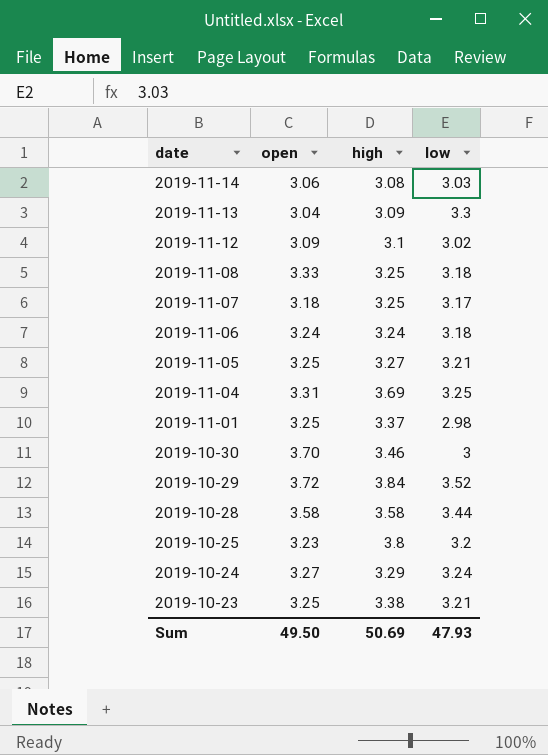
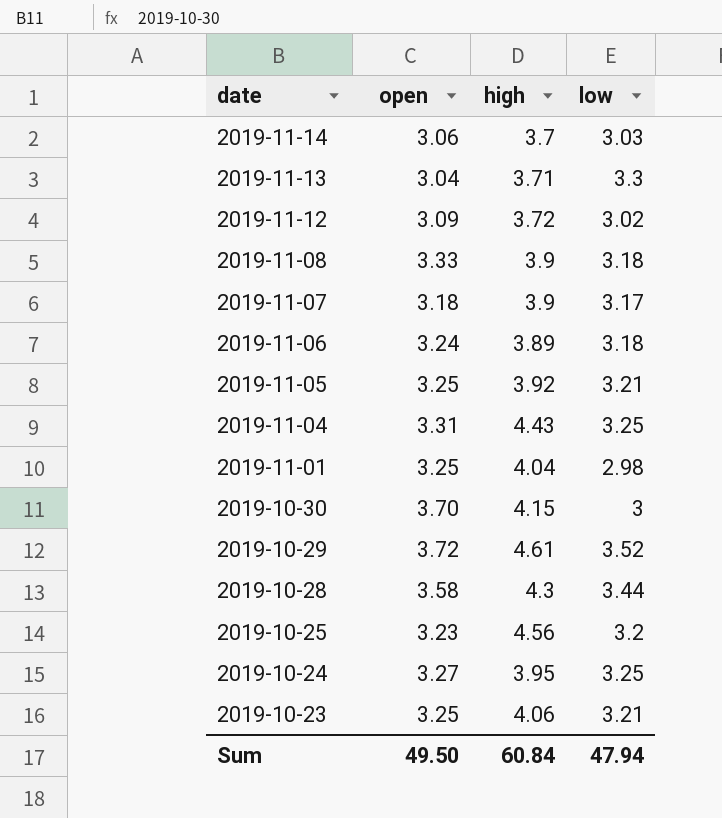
2019-11-14 | high: 3.08 -> 3.7
2019-11-13 | high: 3.09 -> 3.71
2019-11-12 | high: 3.1 -> 3.72
2019-11-08 | high: 3.25 -> 3.9
2019-11-07 | high: 3.25 -> 3.9
2019-11-06 | high: 3.24 -> 3.89
2019-11-05 | high: 3.27 -> 3.92
2019-11-04 | high: 3.69 -> 4.43
2019-11-01 | high: 3.37 -> 4.04
2019-10-30 | high: 3.46 -> 4.15
2019-10-29 | high: 3.84 -> 4.61
2019-10-28 | high: 3.58 -> 4.3
2019-10-25 | high: 3.8 -> 4.56
2019-10-24 | high: 3.29 -> 3.95
2019-10-24 | low: 3.24 -> 3.25
2019-10-23 | high: 3.38 -> 4.06
Sum | high: 50.69 -> 60.84
Sum | low: 47.93 -> 47.94

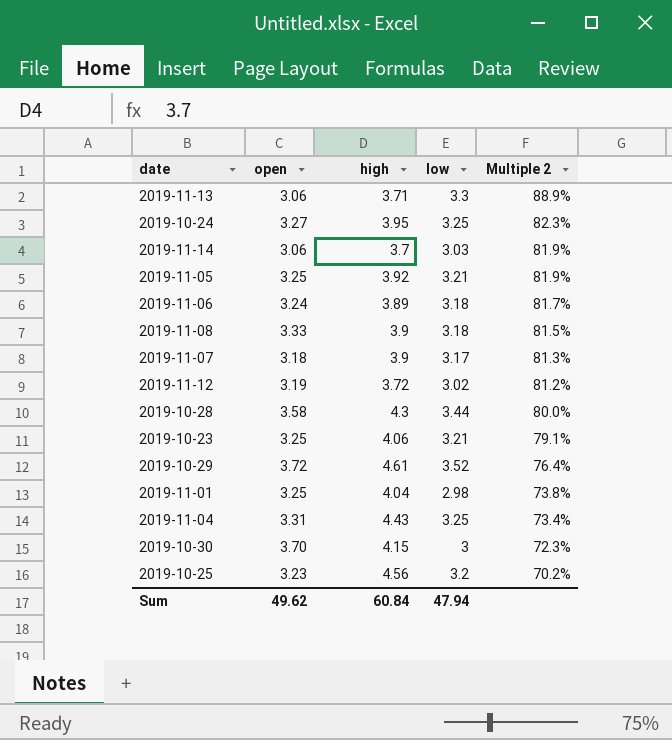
row order: date descending -> Multiple 2 descending
column Multiple 2 | formula: none -> [low] / [high]
2019-11-13 | open: 3.04 -> 3.06
2019-11-12 | open: 3.09 -> 3.19
Sum | open: 49.50 -> 49.62

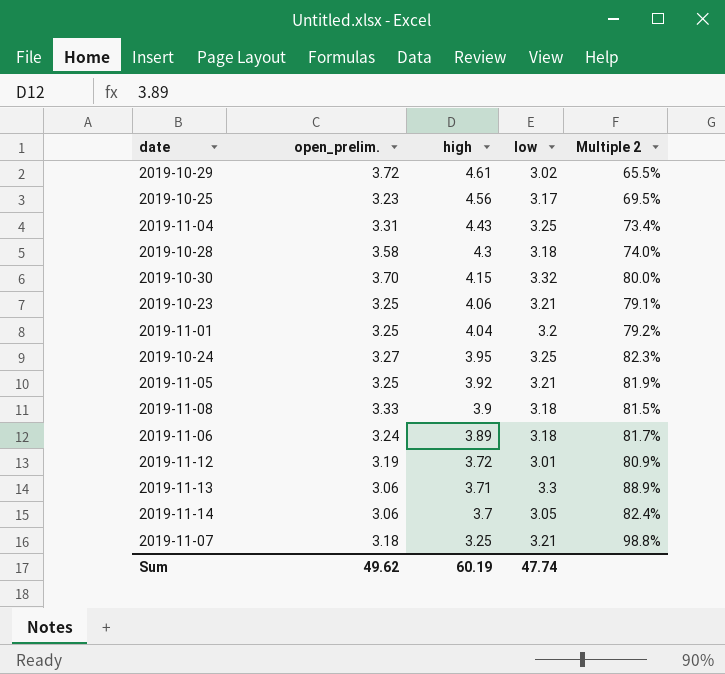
row order: Multiple 2 descending -> high descending
column name: open -> open_prelim.
2019-10-29 | low: 3.52 -> 3.02
2019-10-29 | Multiple 2: 76.4% -> 65.5%
2019-10-25 | low: 3.2 -> 3.17
2019-10-25 | Multiple 2: 70.2% -> 69.5%
2019-10-28 | low: 3.44 -> 3.18
2019-10-28 | Multiple 2: 80.0% -> 74.0%
2019-10-30 | low: 3 -> 3.32
2019-10-30 | Multiple 2: 72.3% -> 80.0%
2019-11-01 | low: 2.98 -> 3.2
2019-11-01 | Multiple 2: 73.8% -> 79.2%
2019-11-12 | low: 3.02 -> 3.01
2019-11-12 | Multiple 2: 81.2% -> 80.9%
2019-11-14 | low: 3.03 -> 3.05
2019-11-14 | Multiple 2: 81.9% -> 82.4%
2019-11-07 | high: 3.9 -> 3.25
2019-11-07 | low: 3.17 -> 3.21
2019-11-07 | Multiple 2: 81.3% -> 98.8%
Sum | high: 60.84 -> 60.19
Sum | low: 47.94 -> 47.74

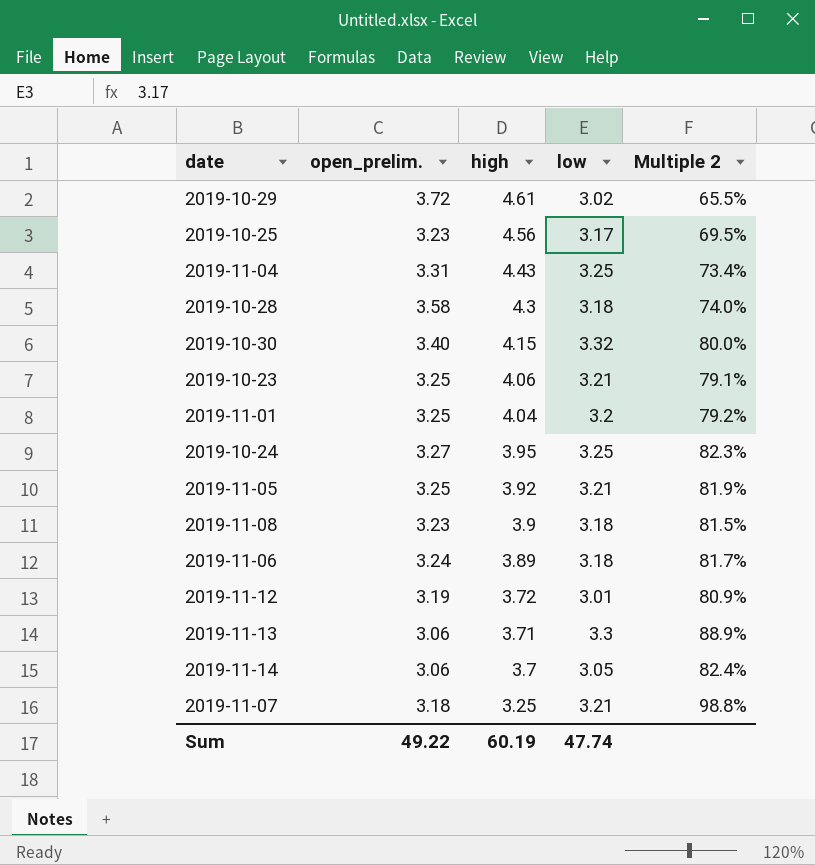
2019-10-30 | open_prelim.: 3.70 -> 3.40
2019-11-08 | open_prelim.: 3.33 -> 3.23
Sum | open_prelim.: 49.62 -> 49.22

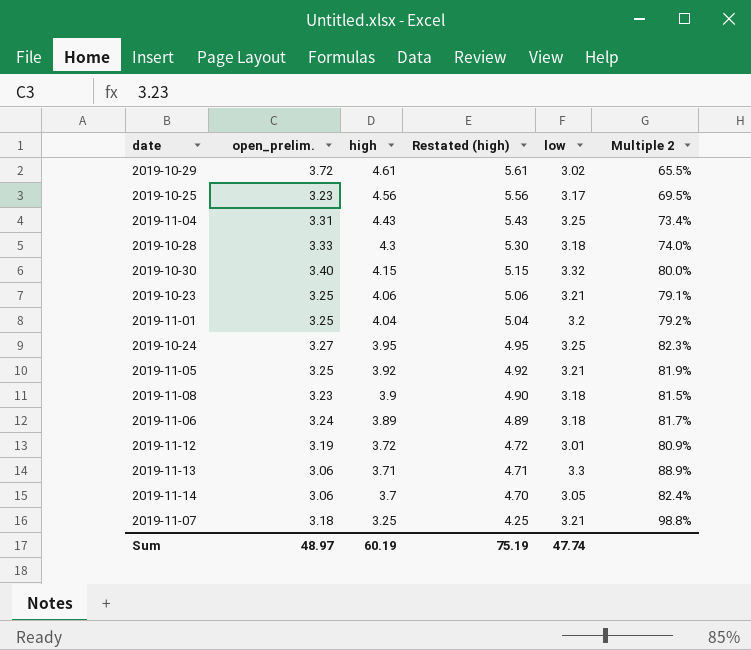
column Restated (high) | formula: none -> [high] + 1
2019-10-28 | open_prelim.: 3.58 -> 3.33
Sum | open_prelim.: 49.22 -> 48.97

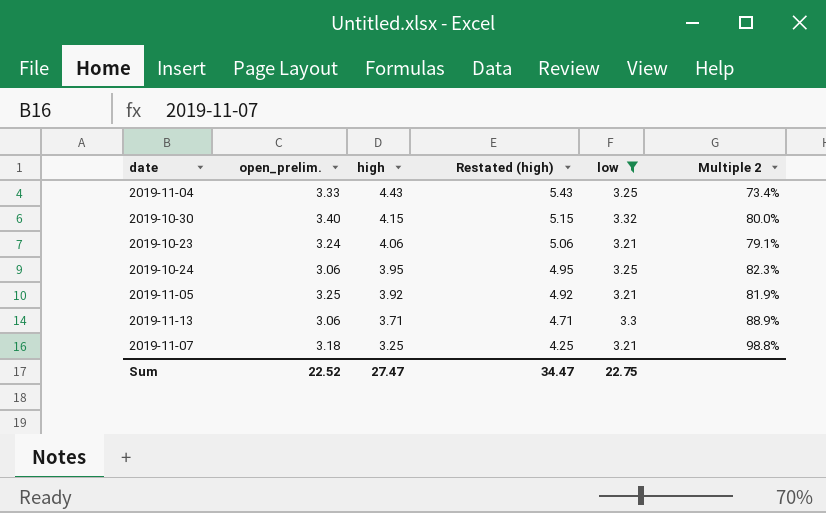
filter: none -> low >= 3.21
2019-11-04 | open_prelim.: 3.31 -> 3.33
2019-10-23 | open_prelim.: 3.25 -> 3.24
2019-10-24 | open_prelim.: 3.27 -> 3.06
Sum | open_prelim.: 48.97 -> 22.52
Sum | high: 60.19 -> 27.47
Sum | Restated (high): 75.19 -> 34.47
Sum | low: 47.74 -> 22.75

